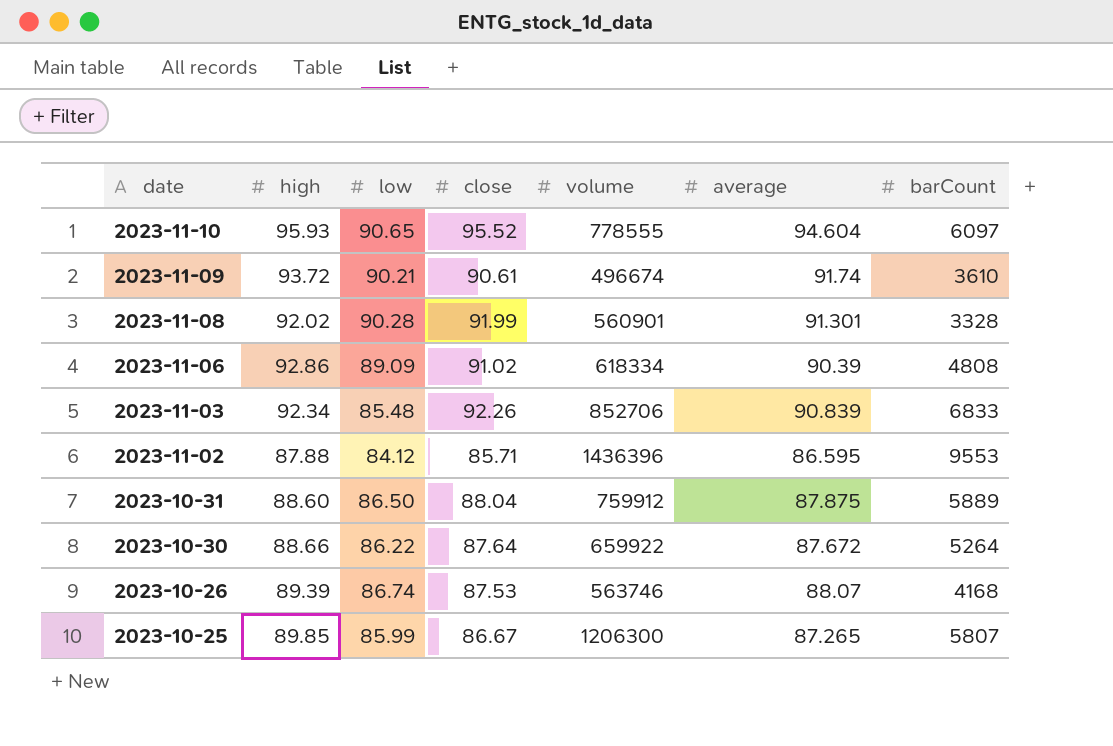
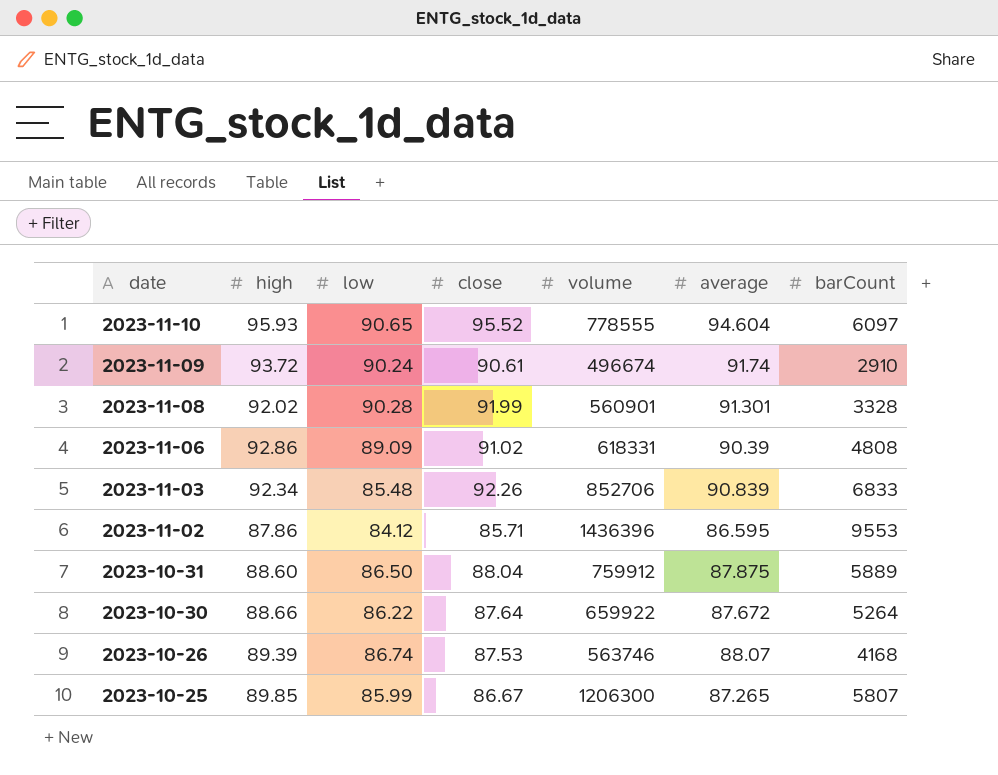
2023-11-09 | low: 90.21 -> 90.24
2023-11-09 | barCount: 3610 -> 2910
2023-11-06 | volume: 618334 -> 618331
2023-11-02 | high: 87.88 -> 87.86

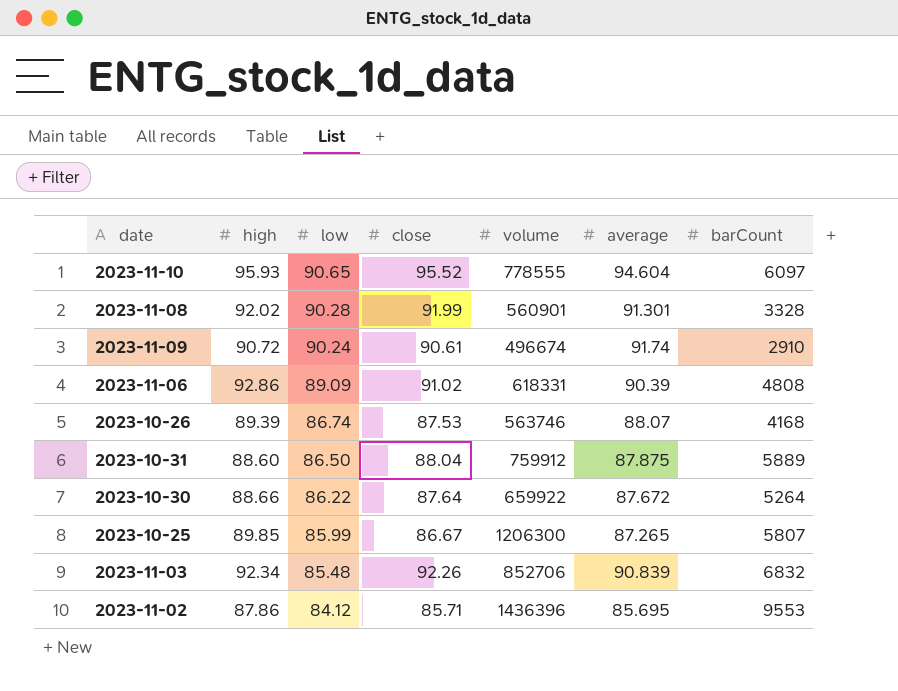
row order: date descending -> low descending
2023-11-09 | high: 93.72 -> 90.72
2023-11-03 | barCount: 6833 -> 6832
2023-11-02 | average: 86.595 -> 85.695

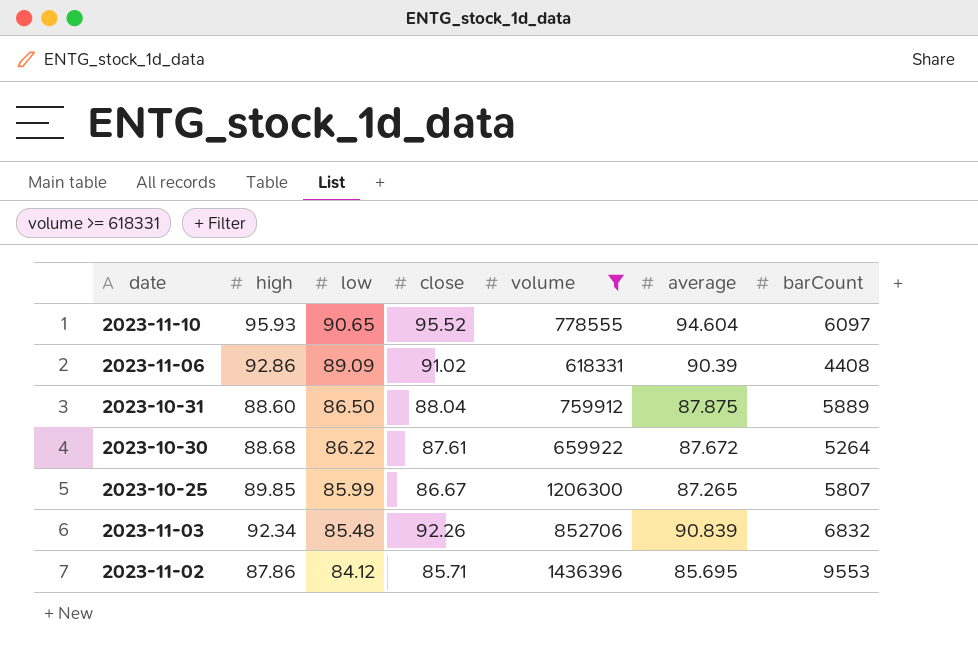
filter: none -> volume >= 618331
2023-11-06 | barCount: 4808 -> 4408
2023-10-30 | high: 88.66 -> 88.68
2023-10-30 | close: 87.64 -> 87.61

